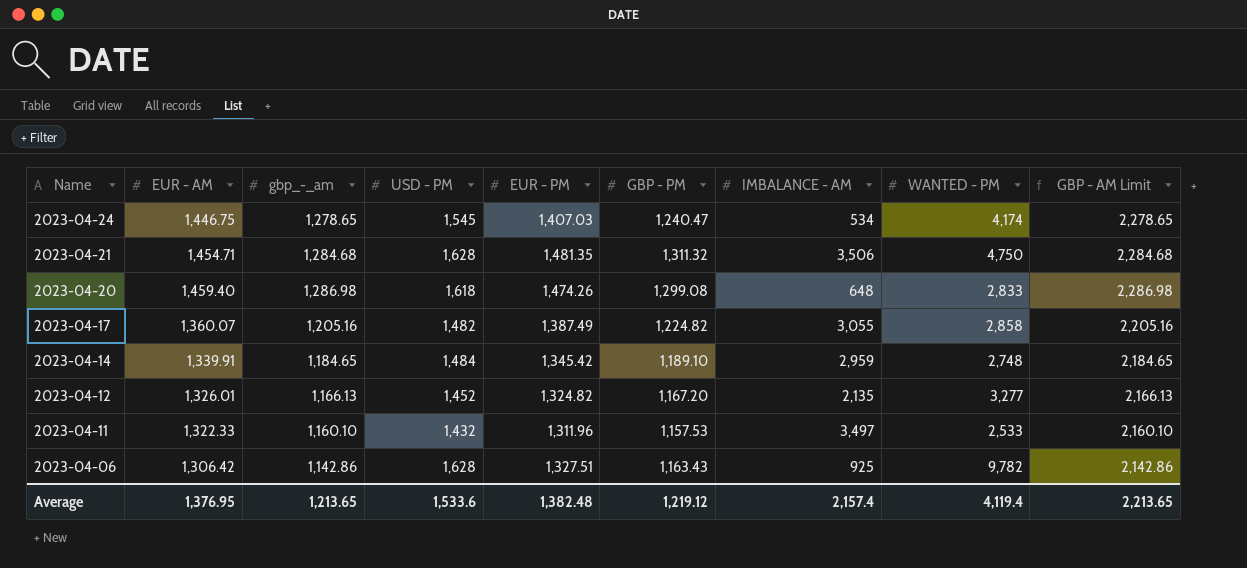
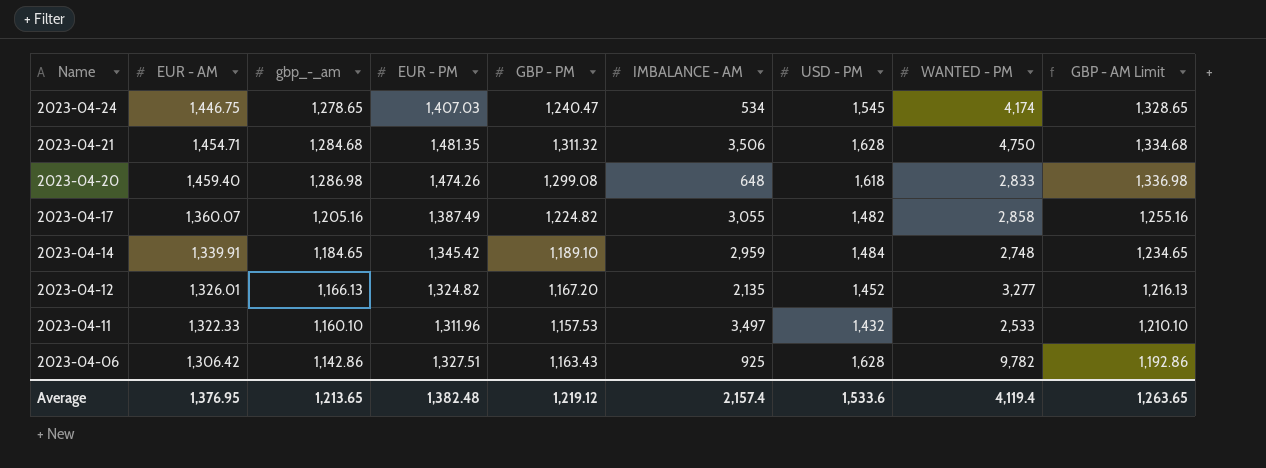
column USD - PM | position: 4 -> 7
column GBP - AM Limit | formula: [gbp_-_am] + 1000 -> [gbp_-_am] + 50
Average | GBP - AM Limit: 2,213.65 -> 1,263.65

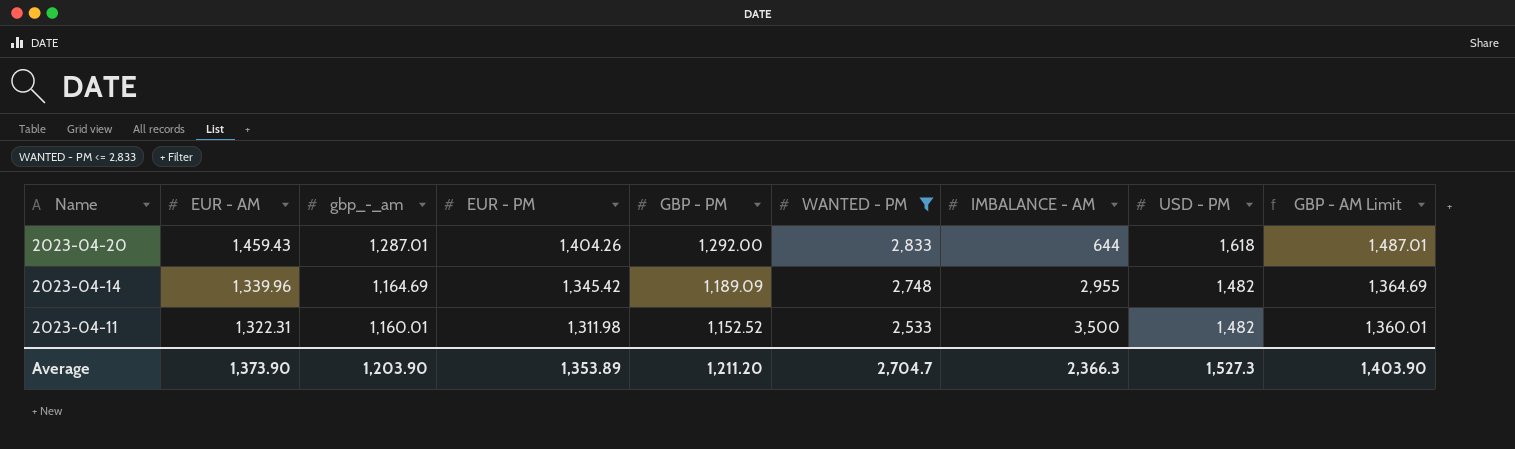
filter: none -> WANTED - PM <= 2,833
column WANTED - PM | position: 8 -> 6
column GBP - AM Limit | formula: [gbp_-_am] + 50 -> [gbp_-_am] + 200
2023-04-20 | EUR - AM: 1,459.40 -> 1,459.43
2023-04-20 | gbp_-_am: 1,286.98 -> 1,287.01
2023-04-20 | EUR - PM: 1,474.26 -> 1,404.26
2023-04-20 | GBP - PM: 1,299.08 -> 1,292.00
2023-04-20 | IMBALANCE - AM: 648 -> 644
2023-04-14 | EUR - AM: 1,339.91 -> 1,339.96
2023-04-14 | gbp_-_am: 1,184.65 -> 1,164.69
2023-04-14 | GBP - PM: 1,189.10 -> 1,189.09
2023-04-14 | IMBALANCE - AM: 2,959 -> 2,955
2023-04-14 | USD - PM: 1,484 -> 1,482
2023-04-11 | EUR - AM: 1,322.33 -> 1,322.31
2023-04-11 | gbp_-_am: 1,160.10 -> 1,160.01
2023-04-11 | EUR - PM: 1,311.96 -> 1,311.98
2023-04-11 | GBP - PM: 1,157.53 -> 1,152.52
2023-04-11 | IMBALANCE - AM: 3,497 -> 3,500
2023-04-11 | USD - PM: 1,432 -> 1,482
Average | EUR - AM: 1,376.95 -> 1,373.90
Average | gbp_-_am: 1,213.65 -> 1,203.90
Average | EUR - PM: 1,382.48 -> 1,353.89
Average | GBP - PM: 1,219.12 -> 1,211.20
Average | WANTED - PM: 4,119.4 -> 2,704.7
Average | IMBALANCE - AM: 2,157.4 -> 2,366.3
Average | USD - PM: 1,533.6 -> 1,527.3
Average | GBP - AM Limit: 1,263.65 -> 1,403.90

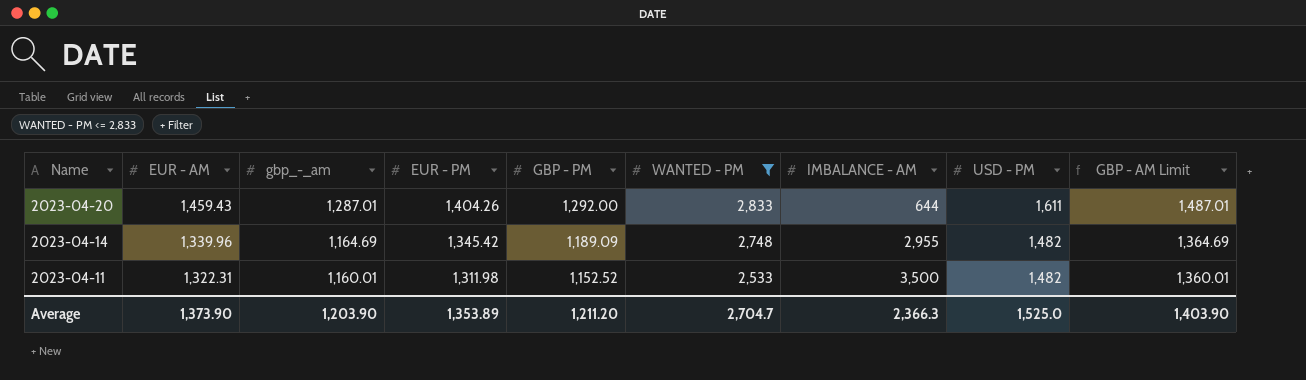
2023-04-20 | USD - PM: 1,618 -> 1,611
Average | USD - PM: 1,527.3 -> 1,525.0

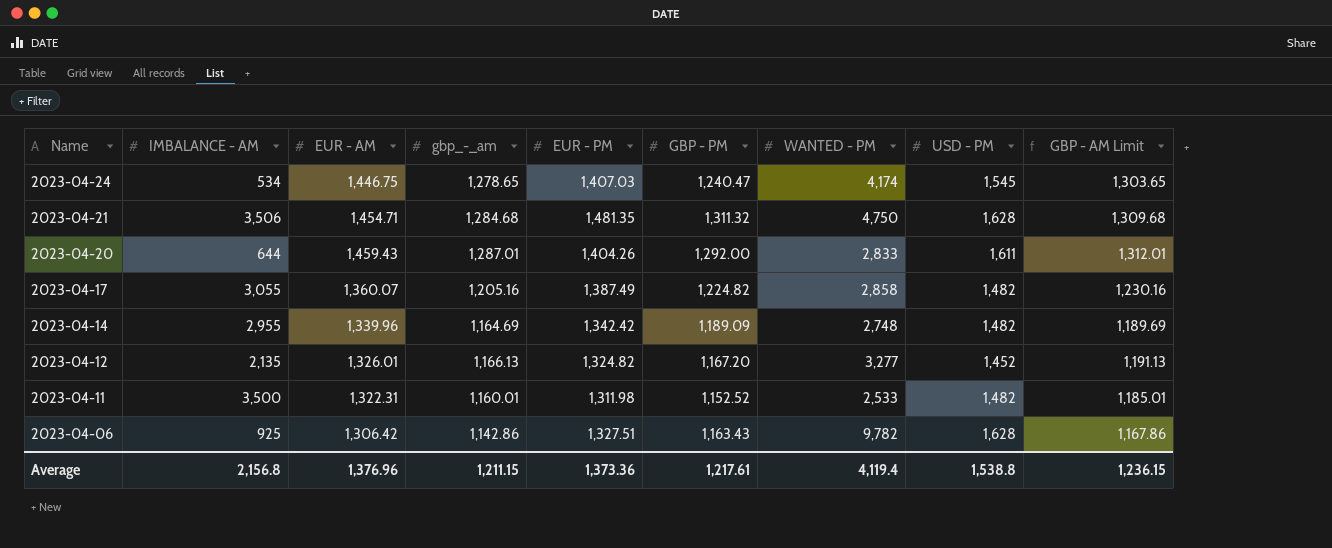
filter: WANTED - PM <= 2,833 -> none
column IMBALANCE - AM | position: 7 -> 2
column GBP - AM Limit | formula: [gbp_-_am] + 200 -> [gbp_-_am] + 25
2023-04-14 | EUR - PM: 1,345.42 -> 1,342.42
Average | IMBALANCE - AM: 2,366.3 -> 2,156.8
Average | EUR - AM: 1,373.90 -> 1,376.96
Average | gbp_-_am: 1,203.90 -> 1,211.15
Average | EUR - PM: 1,353.89 -> 1,373.36
Average | GBP - PM: 1,211.20 -> 1,217.61
Average | WANTED - PM: 2,704.7 -> 4,119.4
Average | USD - PM: 1,525.0 -> 1,538.8
Average | GBP - AM Limit: 1,403.90 -> 1,236.15

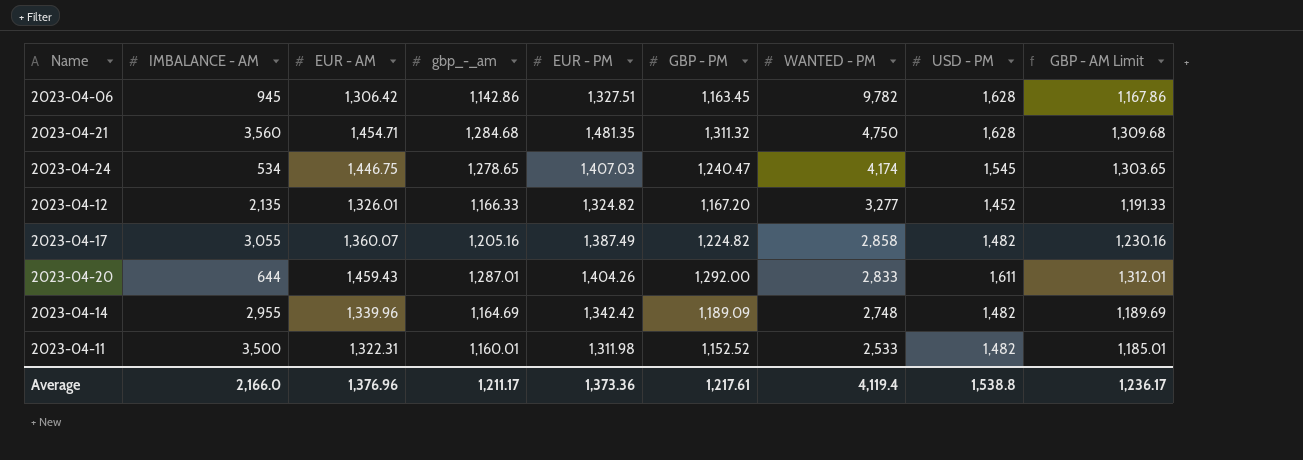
row order: Name descending -> WANTED - PM descending
2023-04-06 | IMBALANCE - AM: 925 -> 945
2023-04-06 | GBP - PM: 1,163.43 -> 1,163.45
2023-04-21 | IMBALANCE - AM: 3,506 -> 3,560
2023-04-12 | gbp_-_am: 1,166.13 -> 1,166.33
2023-04-12 | GBP - AM Limit: 1,191.13 -> 1,191.33
Average | IMBALANCE - AM: 2,156.8 -> 2,166.0
Average | gbp_-_am: 1,211.15 -> 1,211.17
Average | GBP - AM Limit: 1,236.15 -> 1,236.17

